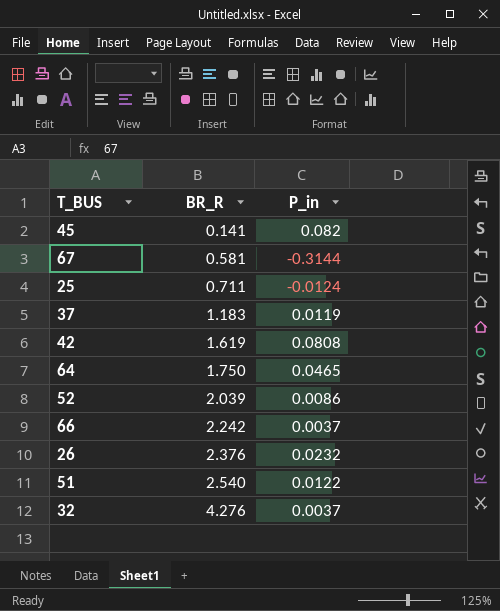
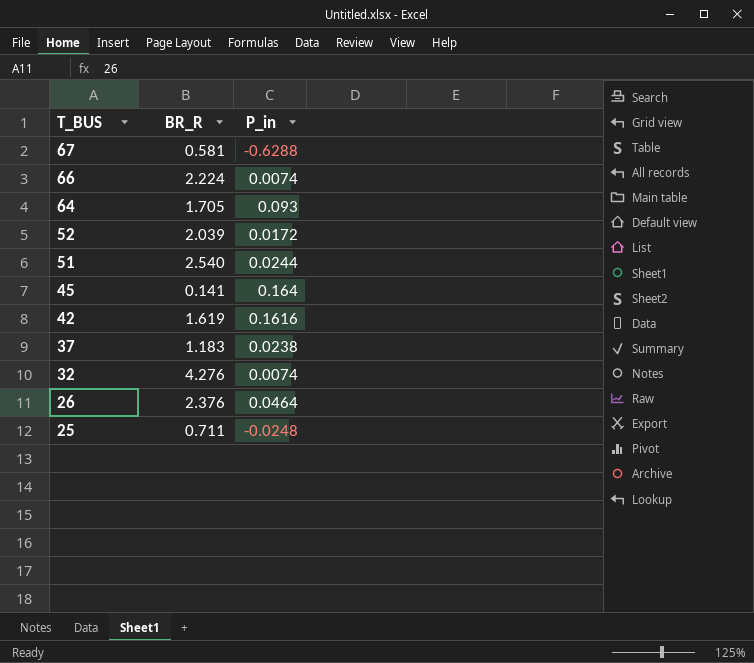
row order: BR_R ascending -> T_BUS descending
67 | P_in: -0.3144 -> -0.6288
66 | BR_R: 2.242 -> 2.224
66 | P_in: 0.0037 -> 0.0074
64 | BR_R: 1.750 -> 1.705
64 | P_in: 0.0465 -> 0.093
52 | P_in: 0.0086 -> 0.0172
51 | P_in: 0.0122 -> 0.0244
45 | P_in: 0.082 -> 0.164
42 | P_in: 0.0808 -> 0.1616
37 | P_in: 0.0119 -> 0.0238
32 | P_in: 0.0037 -> 0.0074
26 | P_in: 0.0232 -> 0.0464
25 | P_in: -0.0124 -> -0.0248

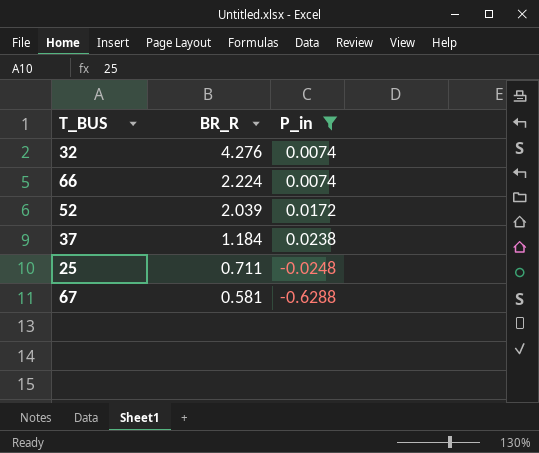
filter: none -> P_in <= 0.0238
row order: T_BUS descending -> BR_R descending
37 | BR_R: 1.183 -> 1.184

